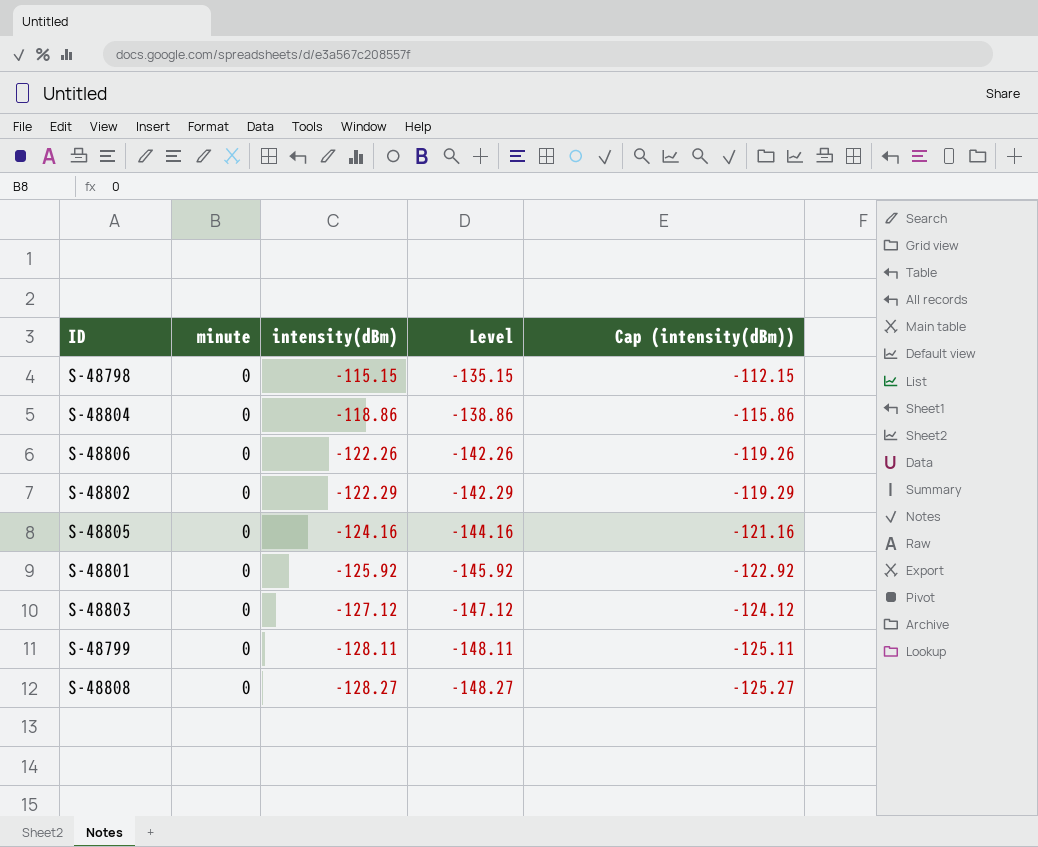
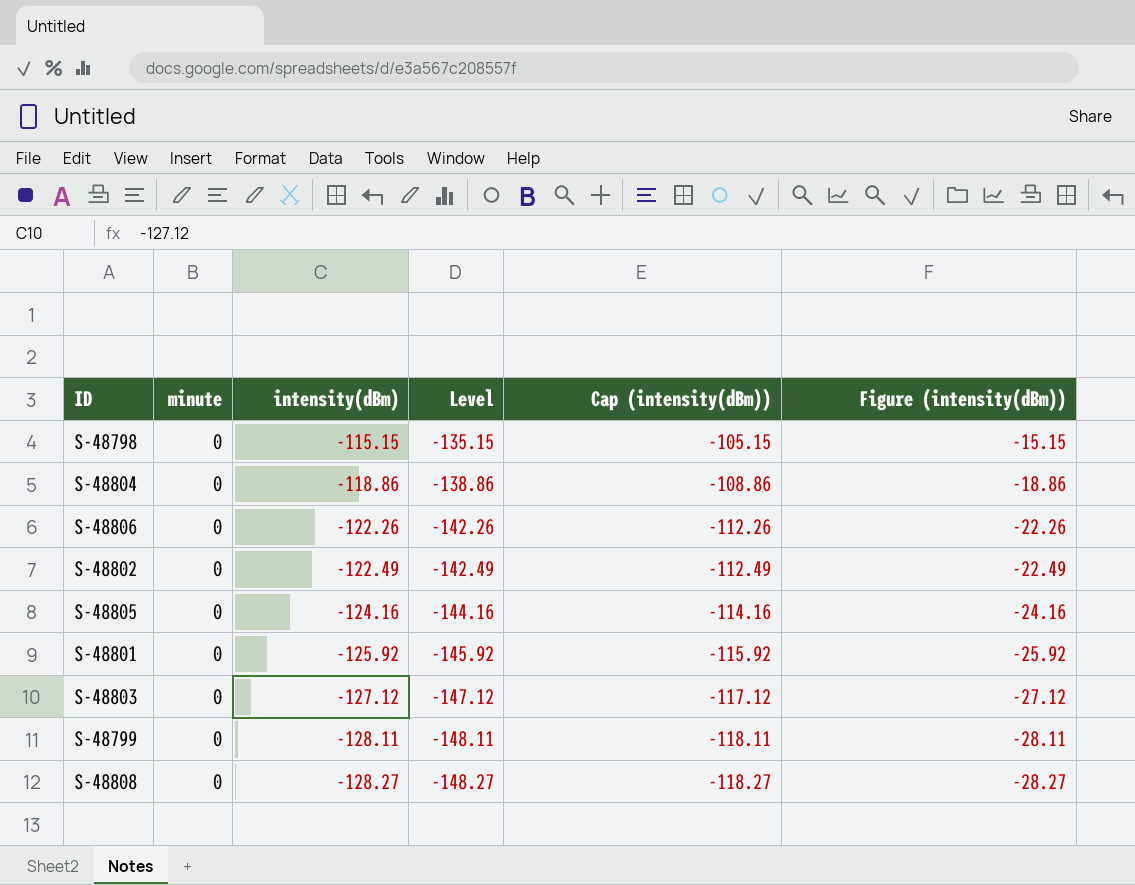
column Cap (intensity(dBm)) | formula: [intensity(dBm)] + 3 -> [intensity(dBm)] + 10
column Figure (intensity(dBm)) | formula: none -> [intensity(dBm)] + 100
S-48802 | intensity(dBm): -122.29 -> -122.49
S-48802 | Level: -142.29 -> -142.49

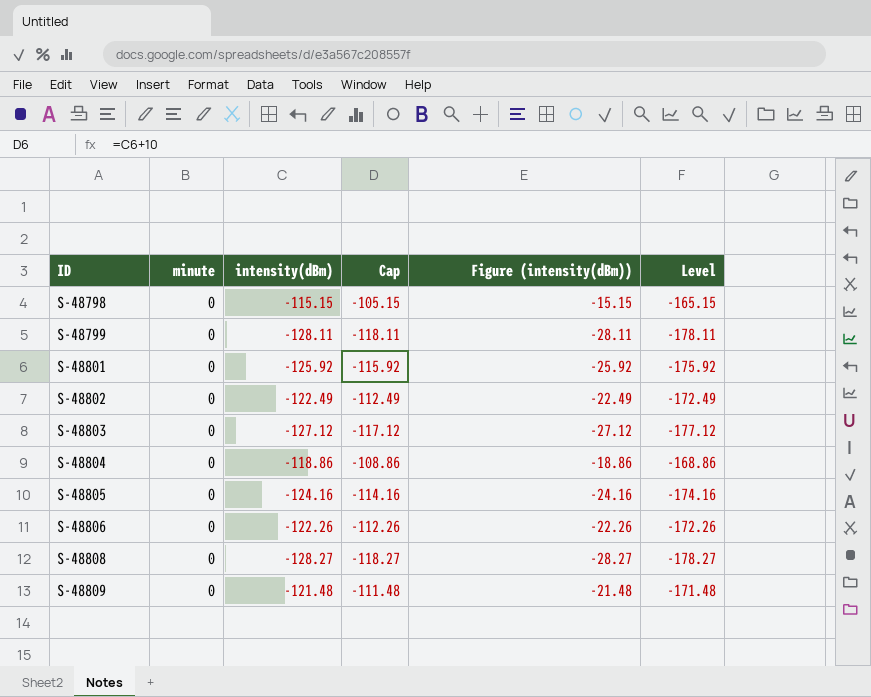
row order: intensity(dBm) descending -> ID ascending
column name: Cap (intensity(dBm)) -> Cap
column Level | formula: [intensity(dBm)] - 20 -> [intensity(dBm)] - 50
column Level | position: 4 -> 6
row S-48809: none -> 0 | -121.48 | -111.48 | -21.48 | -171.48

